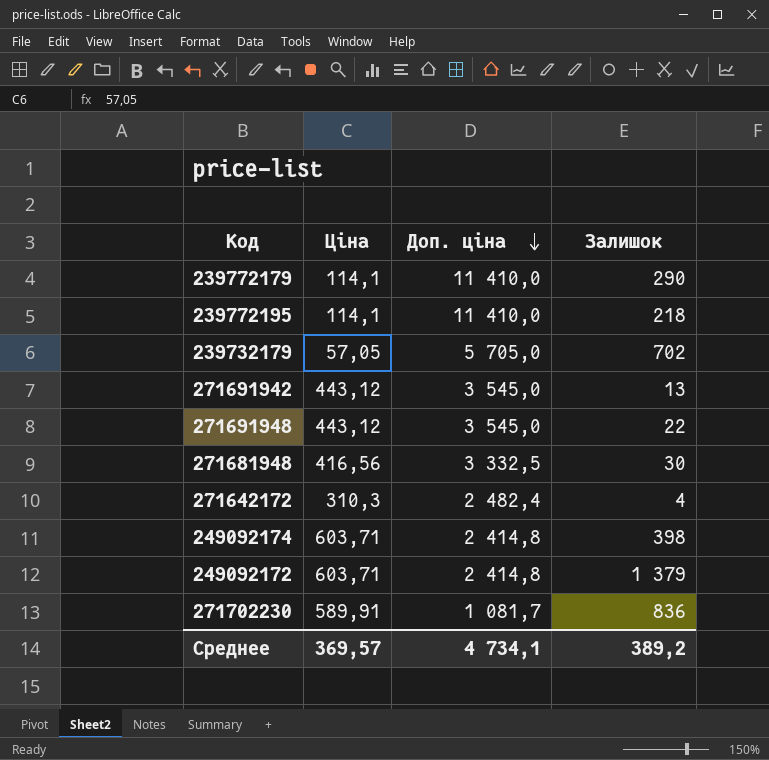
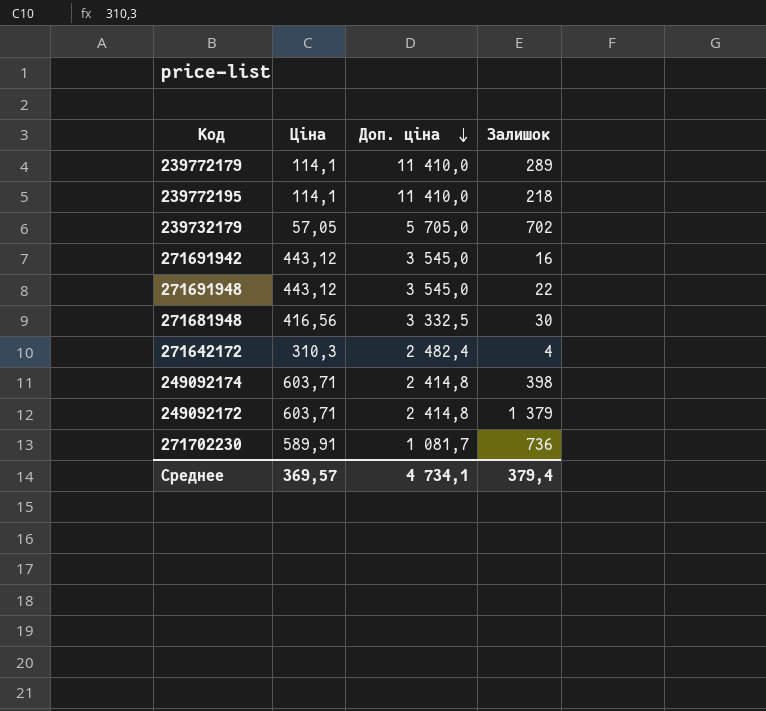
239772179 | Залишок: 290 -> 289
271691942 | Залишок: 13 -> 16
271702230 | Залишок: 836 -> 736
Среднее | Залишок: 389,2 -> 379,4

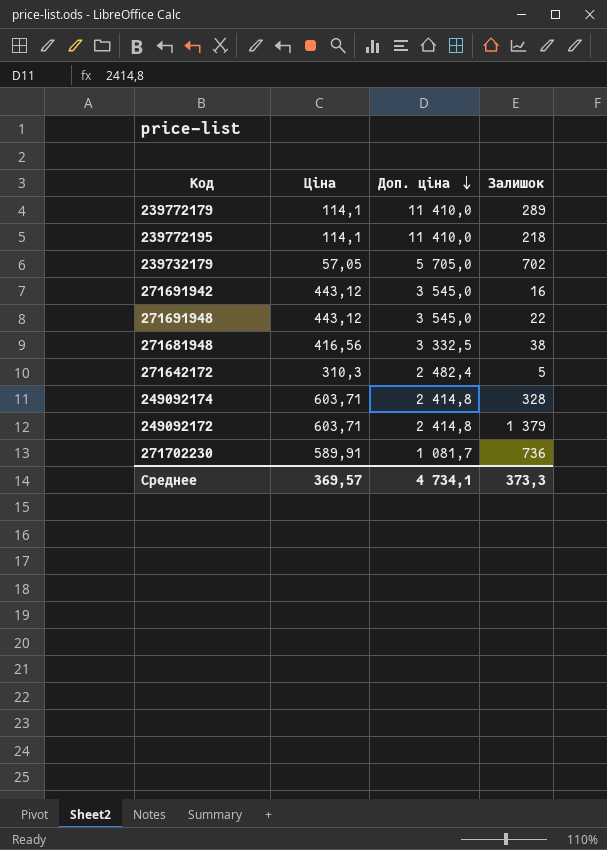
271681948 | Залишок: 30 -> 38
271642172 | Залишок: 4 -> 5
249092174 | Залишок: 398 -> 328
Среднее | Залишок: 379,4 -> 373,3

